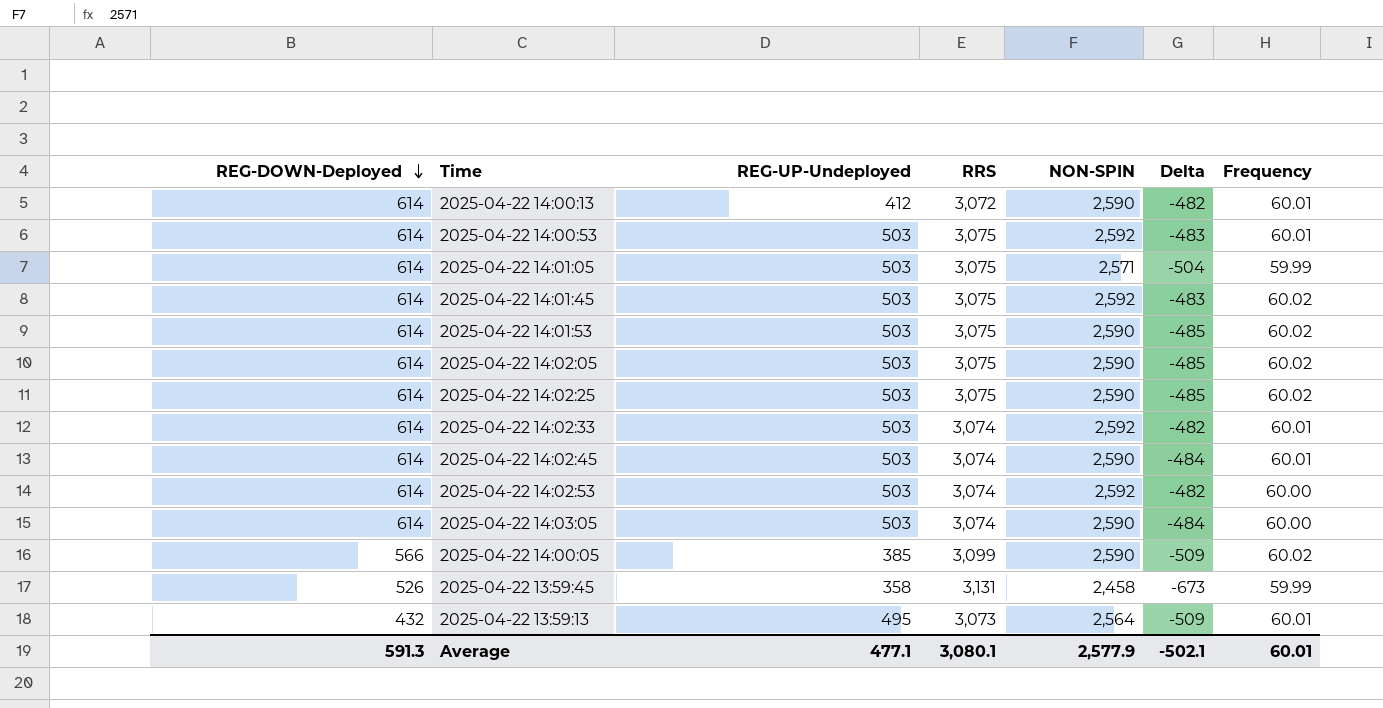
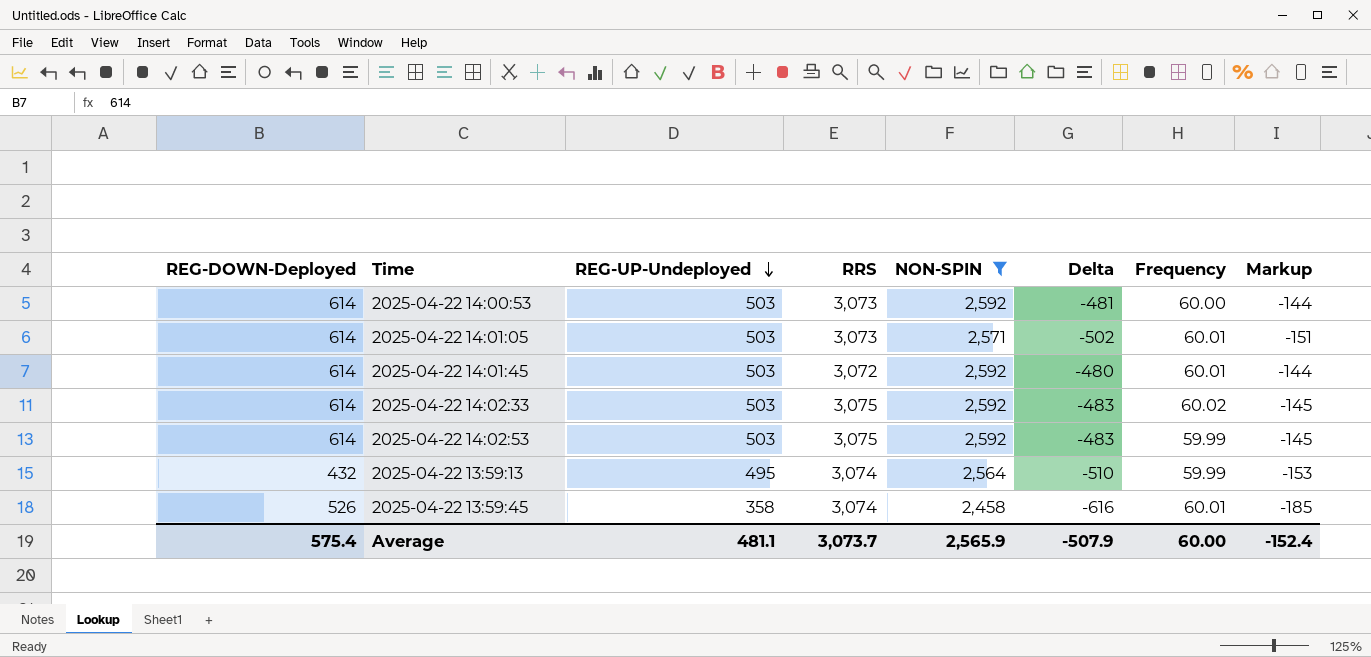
filter: none -> NON-SPIN != 2,590
row order: REG-DOWN-Deployed descending -> REG-UP-Undeployed descending
column Markup | formula: none -> [Delta] * 0.3
2025-04-22 14:00:53 | RRS: 3,075 -> 3,073
2025-04-22 14:00:53 | Delta: -483 -> -481
2025-04-22 14:00:53 | Frequency: 60.01 -> 60.00
2025-04-22 14:01:05 | RRS: 3,075 -> 3,073
2025-04-22 14:01:05 | Delta: -504 -> -502
2025-04-22 14:01:05 | Frequency: 59.99 -> 60.01
2025-04-22 14:01:45 | RRS: 3,075 -> 3,072
2025-04-22 14:01:45 | Delta: -483 -> -480
2025-04-22 14:01:45 | Frequency: 60.02 -> 60.01
2025-04-22 14:02:33 | RRS: 3,074 -> 3,075
2025-04-22 14:02:33 | Delta: -482 -> -483
2025-04-22 14:02:33 | Frequency: 60.01 -> 60.02
2025-04-22 14:02:53 | RRS: 3,074 -> 3,075
2025-04-22 14:02:53 | Delta: -482 -> -483
2025-04-22 14:02:53 | Frequency: 60.00 -> 59.99
2025-04-22 13:59:13 | RRS: 3,073 -> 3,074
2025-04-22 13:59:13 | Delta: -509 -> -510
2025-04-22 13:59:13 | Frequency: 60.01 -> 59.99
2025-04-22 13:59:45 | RRS: 3,131 -> 3,074
2025-04-22 13:59:45 | Delta: -673 -> -616
2025-04-22 13:59:45 | Frequency: 59.99 -> 60.01
Average | REG-DOWN-Deployed: 591.3 -> 575.4
Average | REG-UP-Undeployed: 477.1 -> 481.1
Average | RRS: 3,080.1 -> 3,073.7
Average | NON-SPIN: 2,577.9 -> 2,565.9
Average | Delta: -502.1 -> -507.9
Average | Frequency: 60.01 -> 60.00

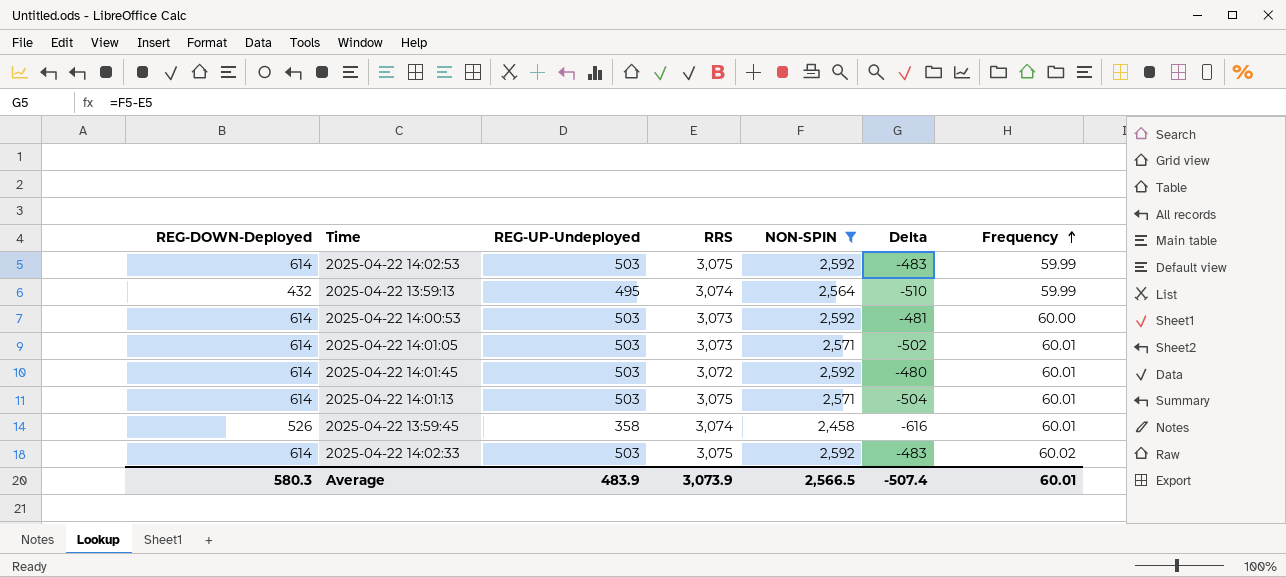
row order: REG-UP-Undeployed descending -> Frequency ascending
column Markup | formula: [Delta] * 0.3 -> none
row 2025-04-22 14:01:13: none -> 614 | 503 | 3,075 | 2,571 | -504 | 60.01
Average | REG-DOWN-Deployed: 575.4 -> 580.3
Average | REG-UP-Undeployed: 481.1 -> 483.9
Average | RRS: 3,073.7 -> 3,073.9
Average | NON-SPIN: 2,565.9 -> 2,566.5
Average | Delta: -507.9 -> -507.4
Average | Frequency: 60.00 -> 60.01

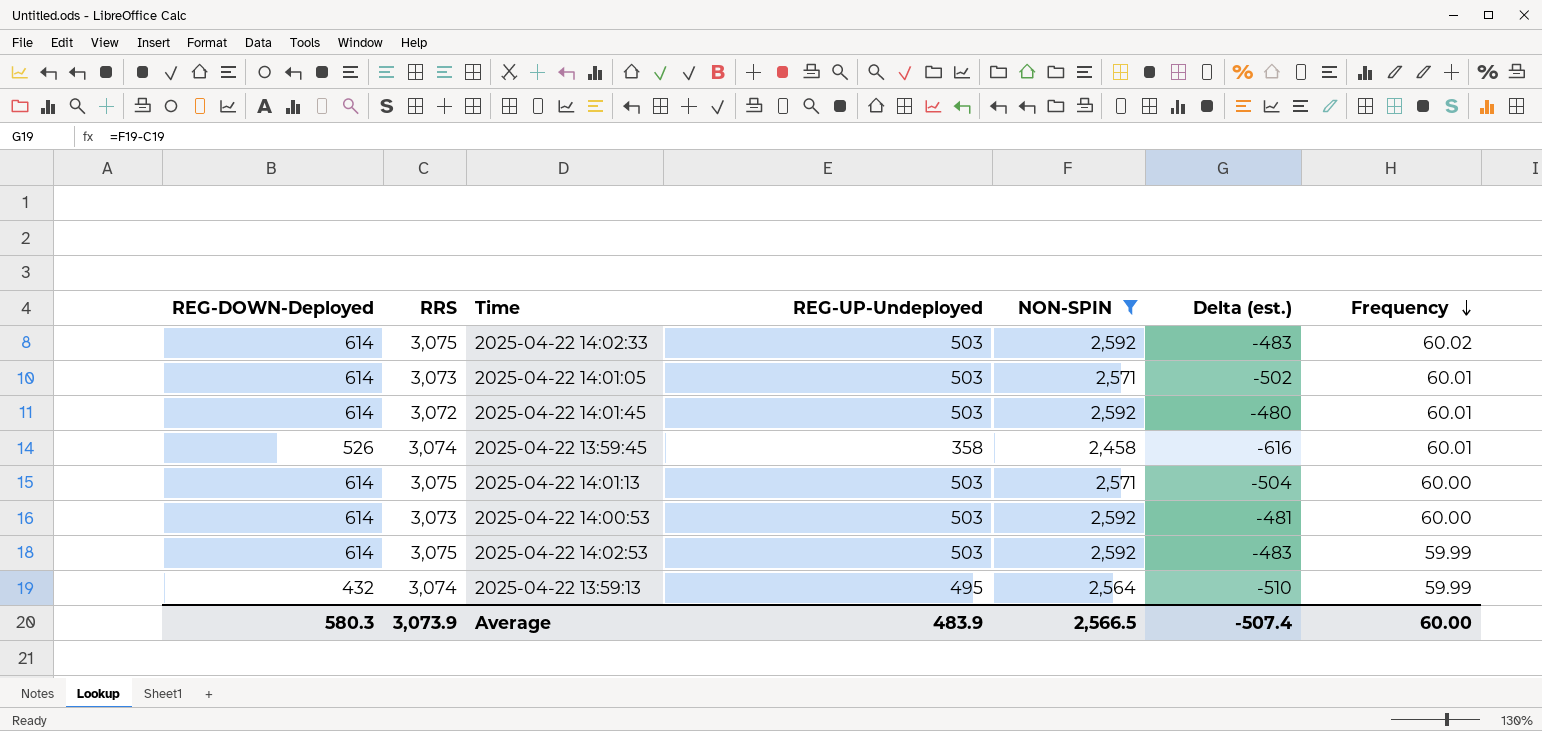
row order: Frequency ascending -> Frequency descending
column RRS | position: 4 -> 2
column name: Delta -> Delta (est.)
2025-04-22 14:01:13 | Frequency: 60.01 -> 60.00
Average | Frequency: 60.01 -> 60.00

